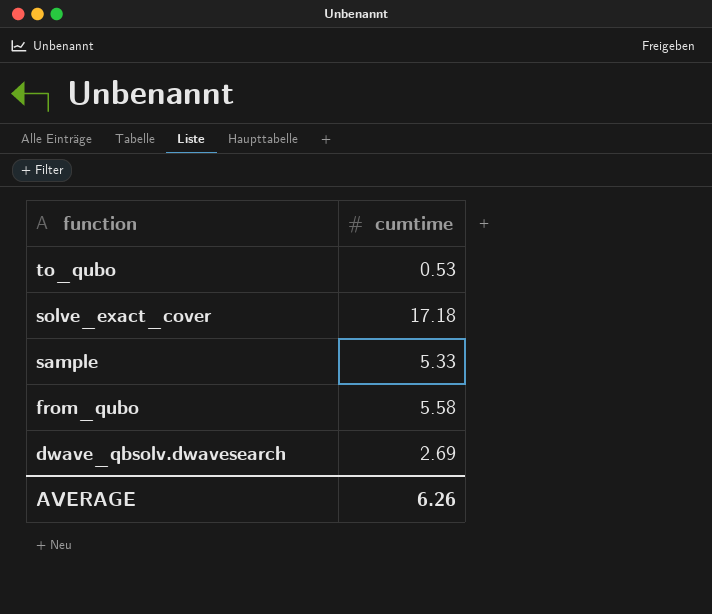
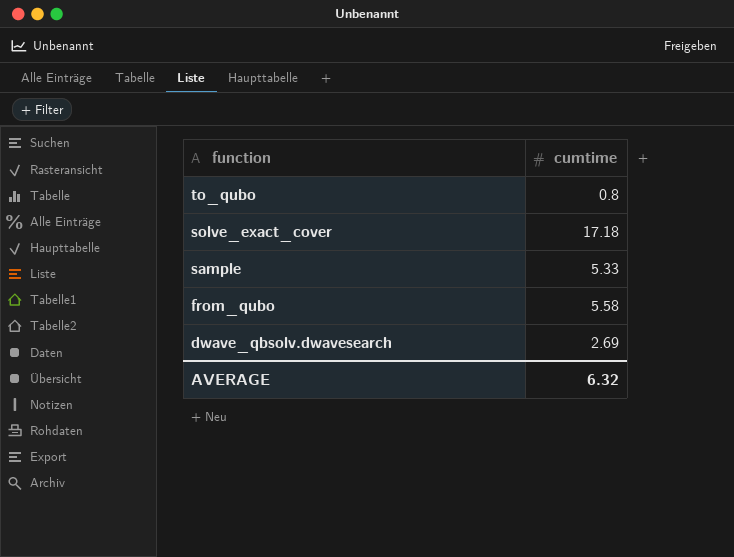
to_qubo | cumtime: 0.53 -> 0.8
AVERAGE | cumtime: 6.26 -> 6.32

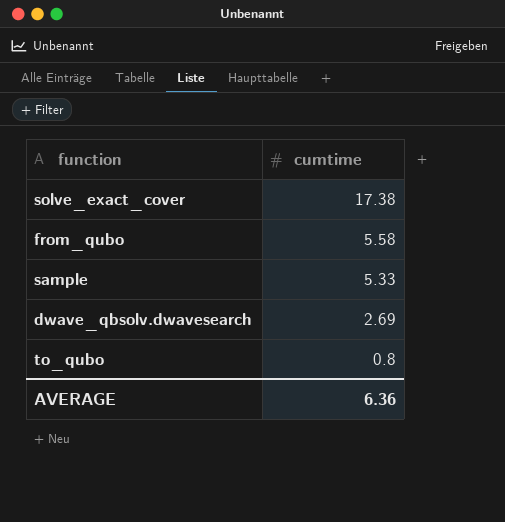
row order: function descending -> cumtime descending
solve_exact_cover | cumtime: 17.18 -> 17.38
AVERAGE | cumtime: 6.32 -> 6.36

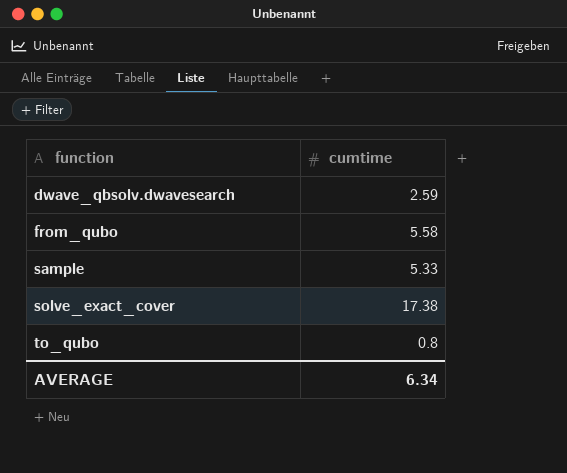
row order: cumtime descending -> function ascending
dwave_qbsolv.dwavesearch | cumtime: 2.69 -> 2.59
AVERAGE | cumtime: 6.36 -> 6.34

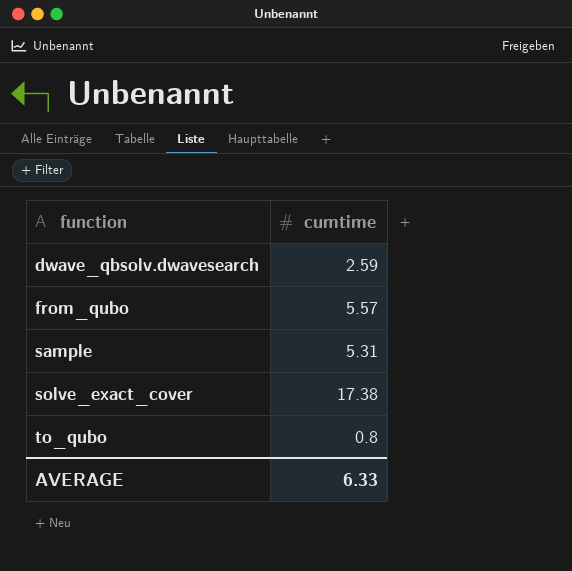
from_qubo | cumtime: 5.58 -> 5.57
sample | cumtime: 5.33 -> 5.31
AVERAGE | cumtime: 6.34 -> 6.33

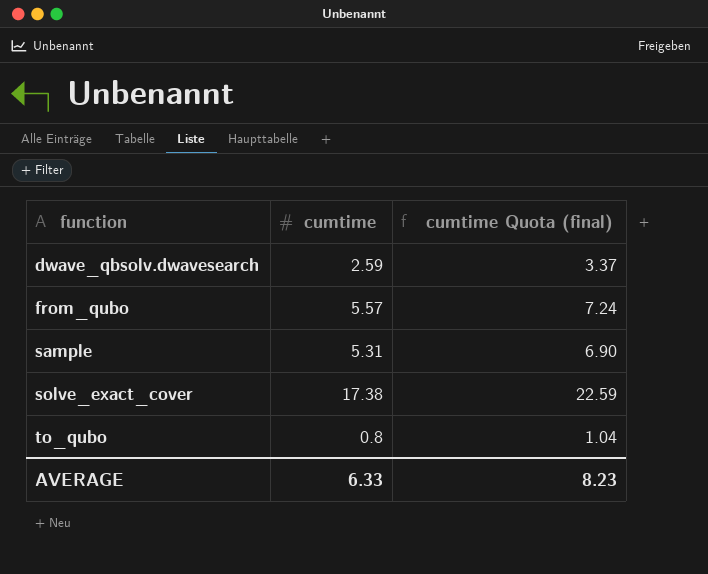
column cumtime Quota (final) | formula: none -> [cumtime] * 1.3

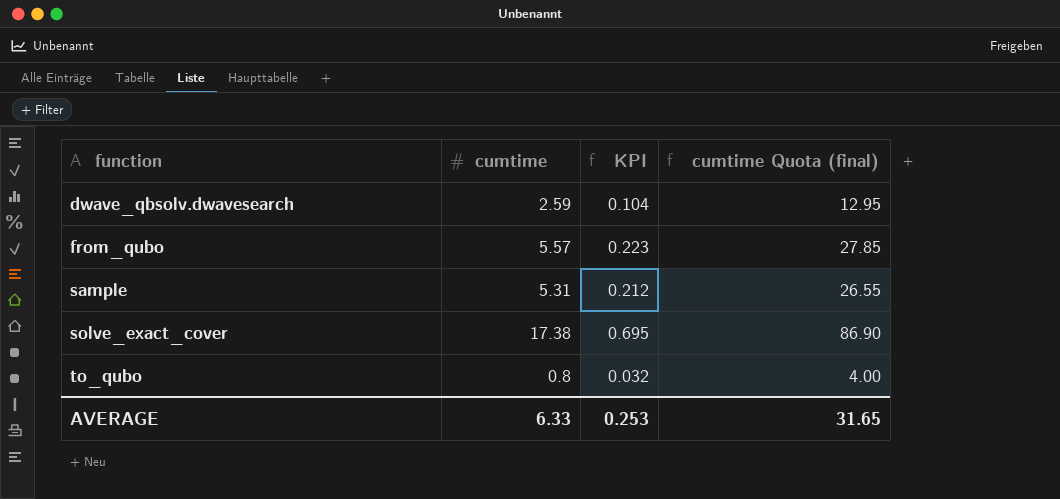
column KPI | formula: none -> [cumtime] * 0.04
column cumtime Quota (final) | formula: [cumtime] * 1.3 -> [cumtime] * 5
AVERAGE | cumtime Quota (final): 8.23 -> 31.65

